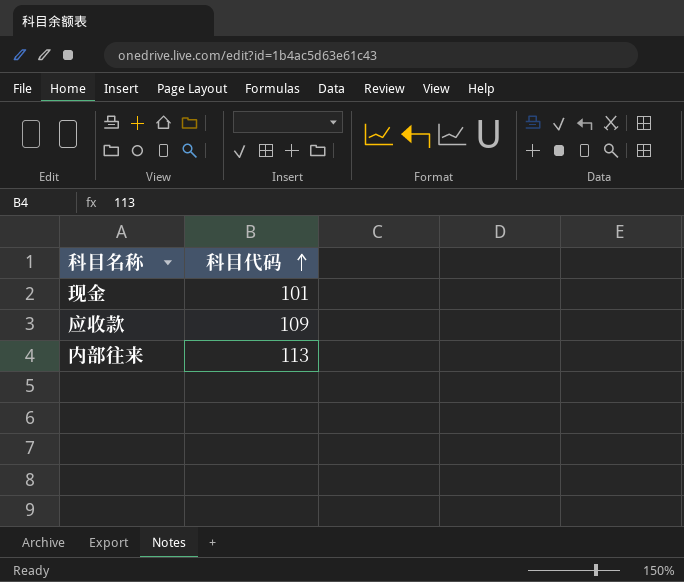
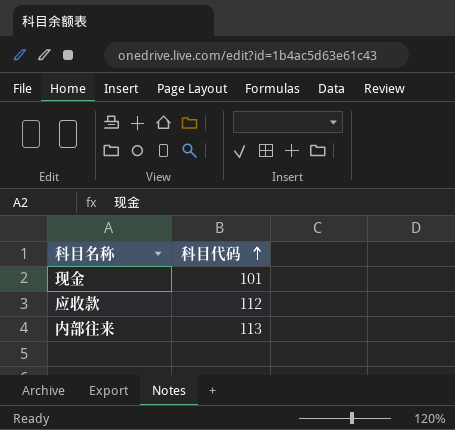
应收款 | 科目代码: 109 -> 112

